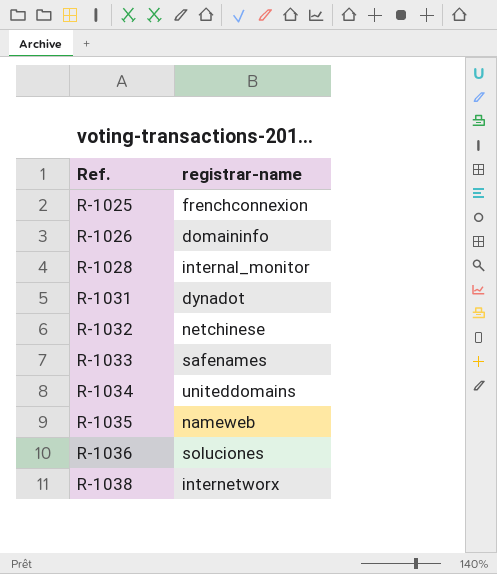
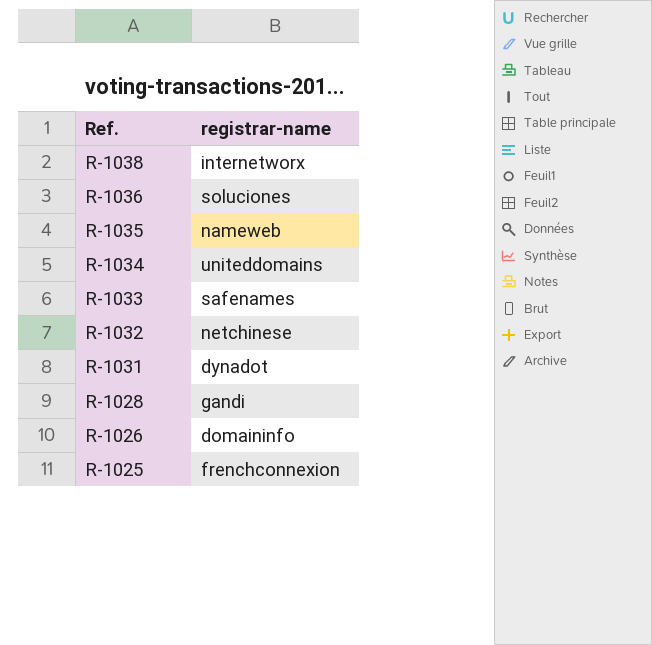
row order: Ref. ascending -> Ref. descending
R-1028 | registrar-name: internal_monitor -> gandi

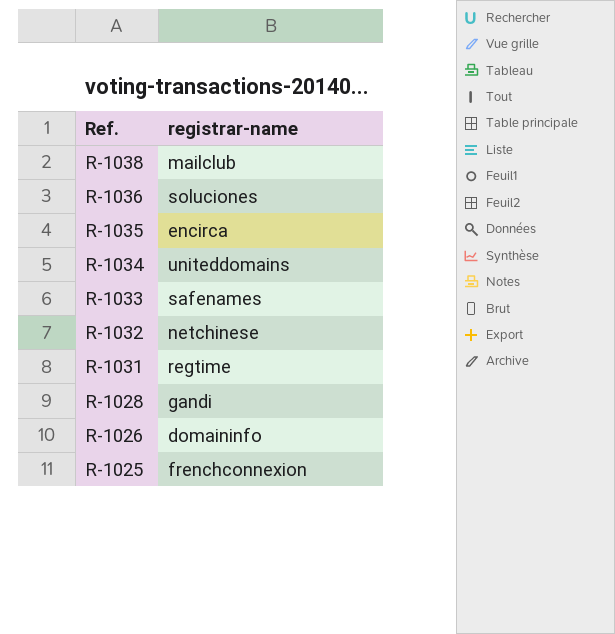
R-1038 | registrar-name: internetworx -> mailclub
R-1035 | registrar-name: nameweb -> encirca
R-1031 | registrar-name: dynadot -> regtime

